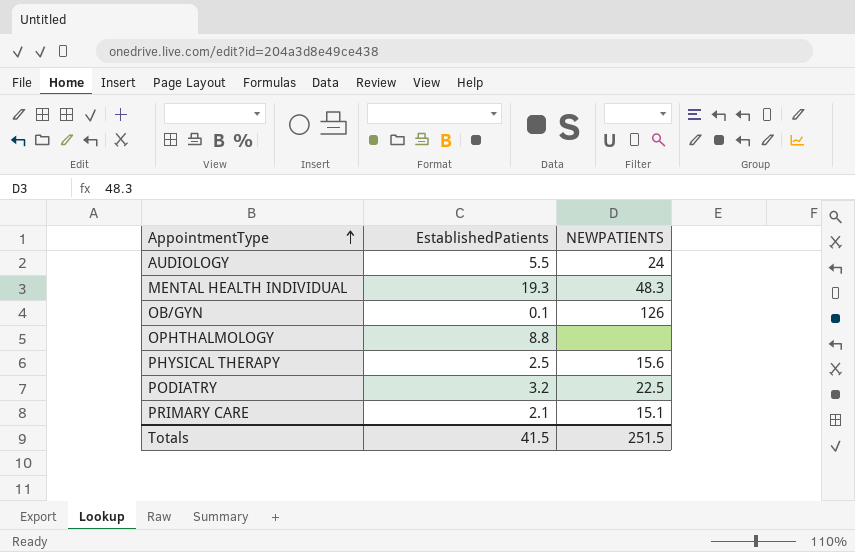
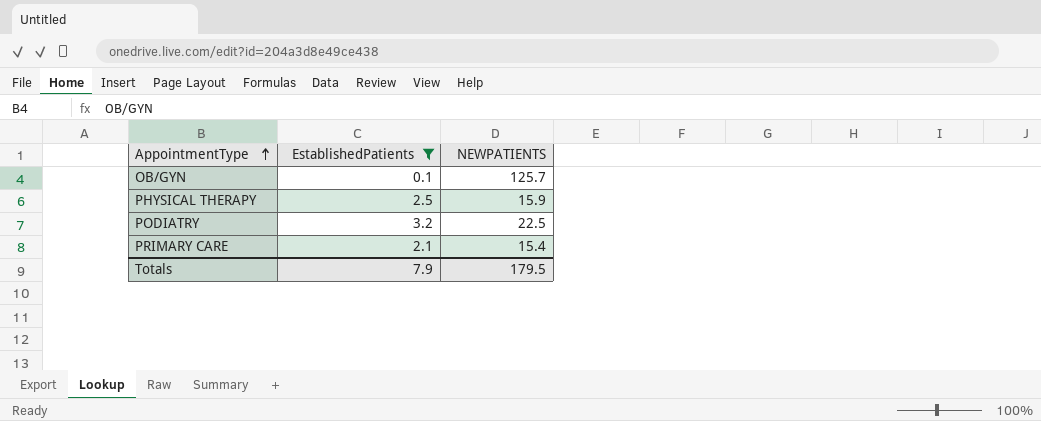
filter: none -> EstablishedPatients <= 3.2
OB/GYN | NEWPATIENTS: 126 -> 125.7
PHYSICAL THERAPY | NEWPATIENTS: 15.6 -> 15.9
PRIMARY CARE | NEWPATIENTS: 15.1 -> 15.4
Totals | EstablishedPatients: 41.5 -> 7.9
Totals | NEWPATIENTS: 251.5 -> 179.5

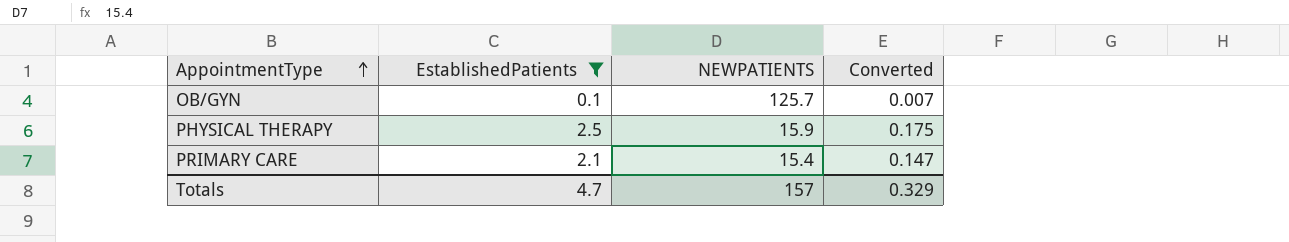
column Converted | formula: none -> [EstablishedPatients] * 0.07
row PODIATRY: 3.2 | 22.5 -> none
Totals | EstablishedPatients: 7.9 -> 4.7
Totals | NEWPATIENTS: 179.5 -> 157

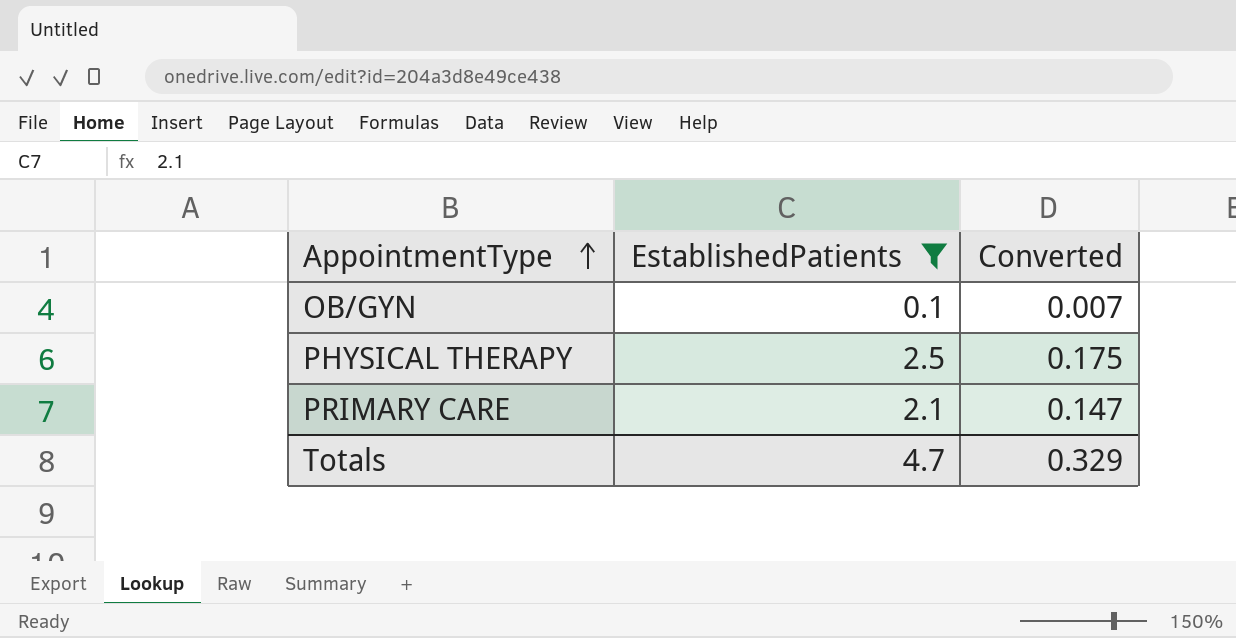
column NEWPATIENTS | position: 3 -> none

